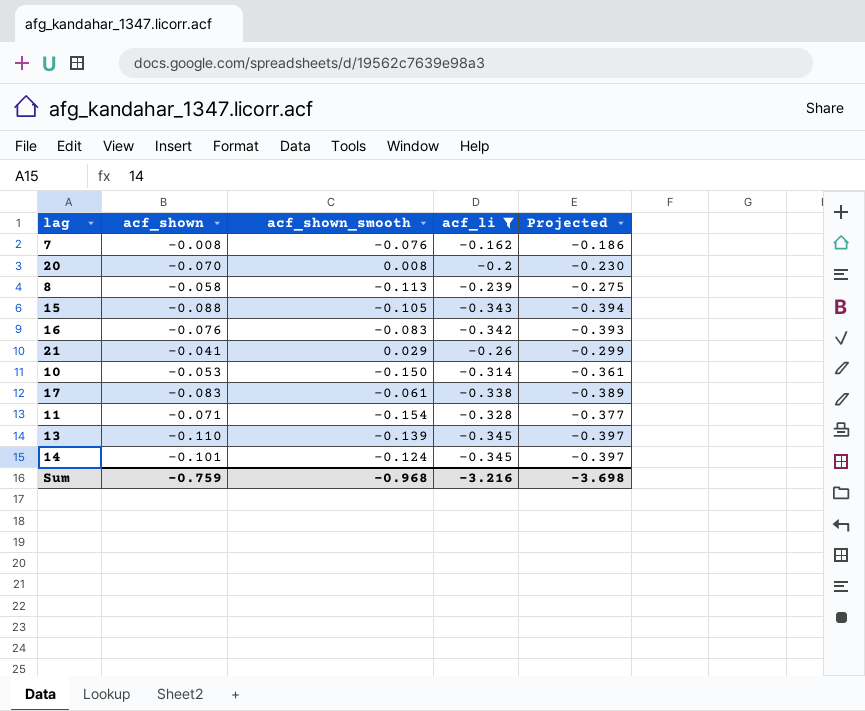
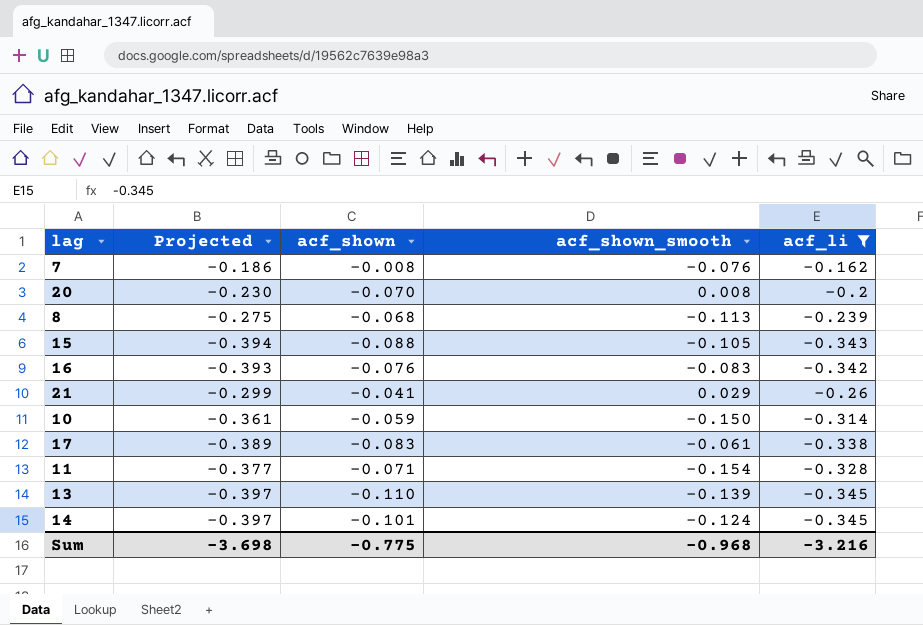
column Projected | position: 5 -> 2
8 | acf_shown: -0.058 -> -0.068
10 | acf_shown: -0.053 -> -0.059
Sum | acf_shown: -0.759 -> -0.775

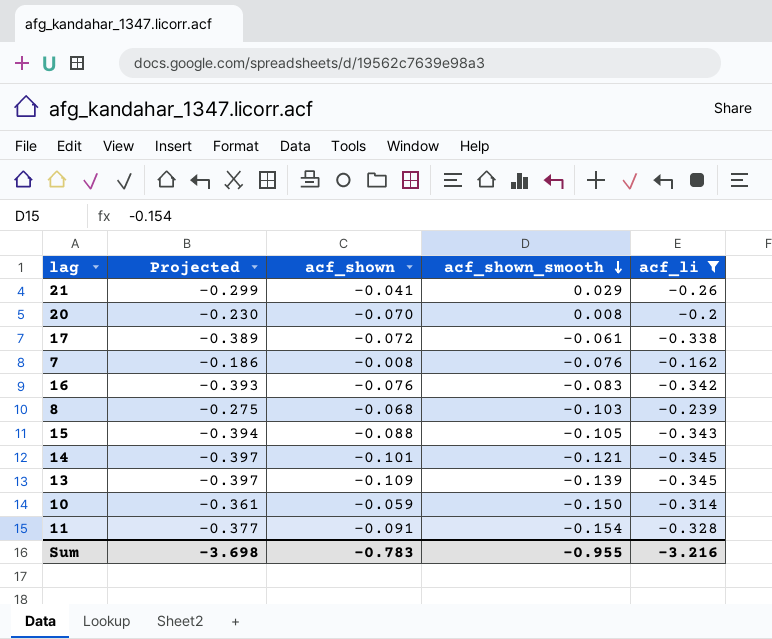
row order: none -> acf_shown_smooth descending
17 | acf_shown: -0.083 -> -0.072
8 | acf_shown_smooth: -0.113 -> -0.103
14 | acf_shown_smooth: -0.124 -> -0.121
13 | acf_shown: -0.110 -> -0.109
11 | acf_shown: -0.071 -> -0.091
Sum | acf_shown: -0.775 -> -0.783
Sum | acf_shown_smooth: -0.968 -> -0.955

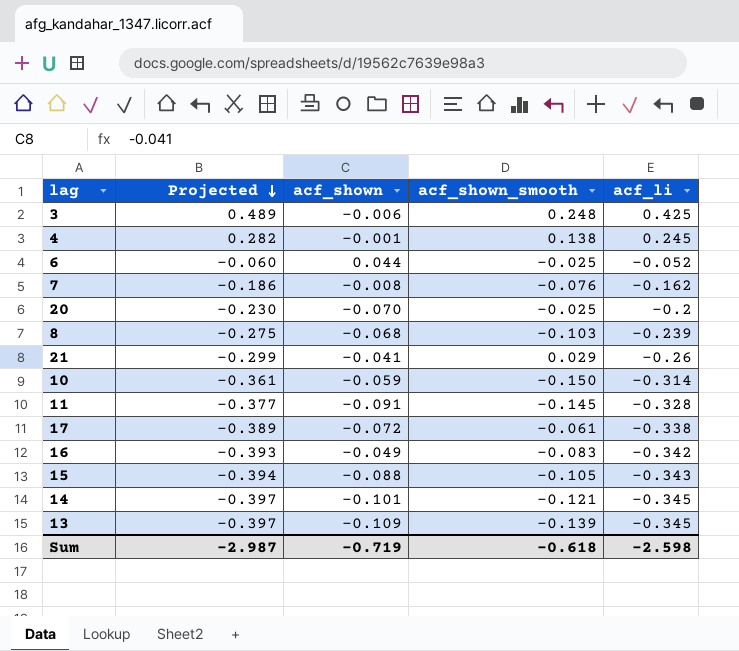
filter: acf_li <= -0.162 -> none
row order: acf_shown_smooth descending -> Projected descending
20 | acf_shown_smooth: 0.008 -> -0.025
11 | acf_shown_smooth: -0.154 -> -0.145
16 | acf_shown: -0.076 -> -0.049
Sum | Projected: -3.698 -> -2.987
Sum | acf_shown: -0.783 -> -0.719
Sum | acf_shown_smooth: -0.955 -> -0.618
Sum | acf_li: -3.216 -> -2.598

